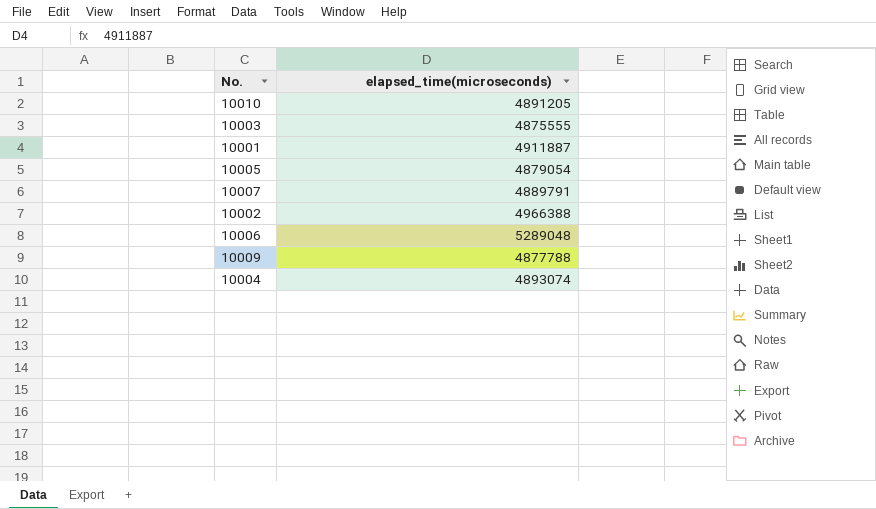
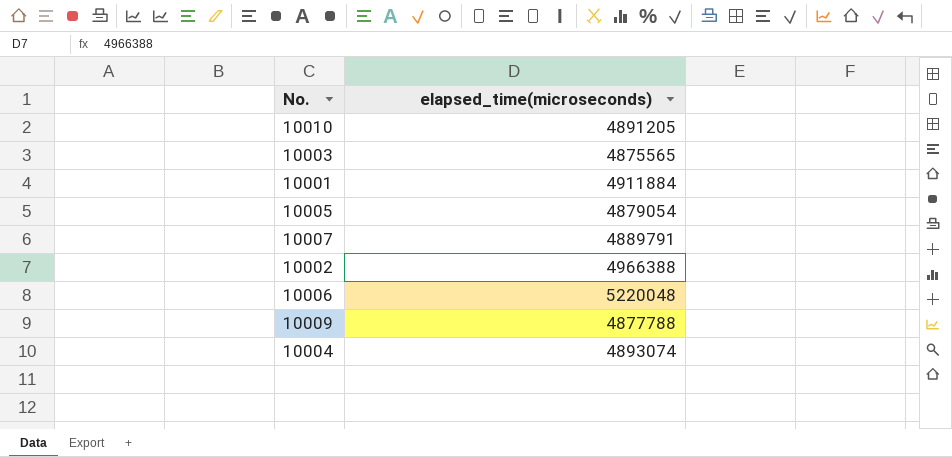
10003 | elapsed_time(microseconds): 4875555 -> 4875565
10001 | elapsed_time(microseconds): 4911887 -> 4911884
10006 | elapsed_time(microseconds): 5289048 -> 5220048

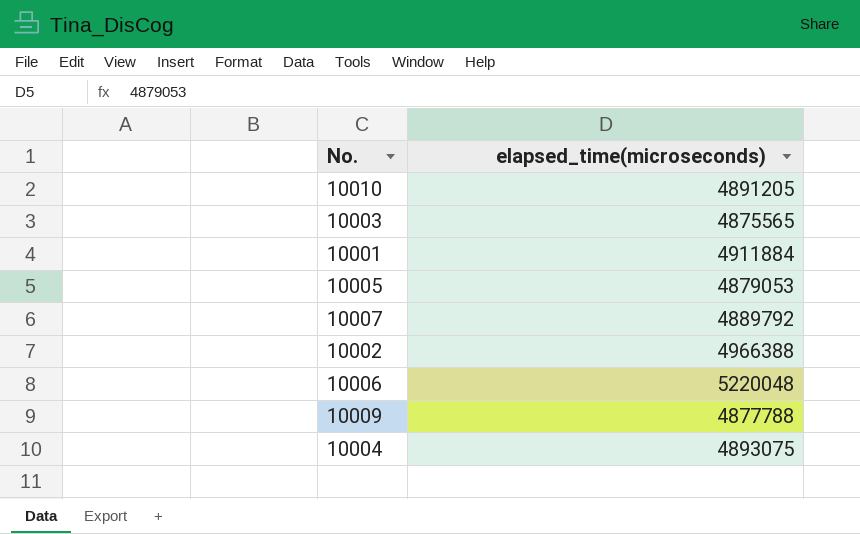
10005 | elapsed_time(microseconds): 4879054 -> 4879053
10007 | elapsed_time(microseconds): 4889791 -> 4889792
10004 | elapsed_time(microseconds): 4893074 -> 4893075

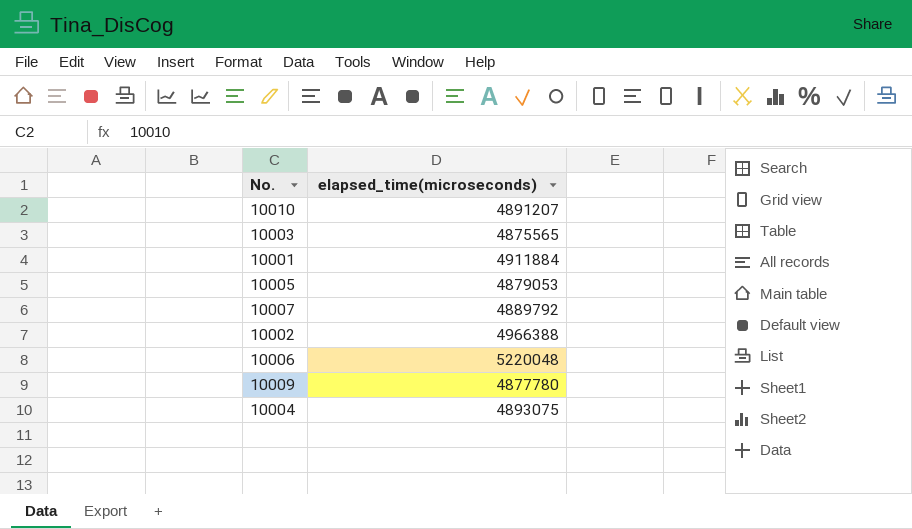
10010 | elapsed_time(microseconds): 4891205 -> 4891207
10009 | elapsed_time(microseconds): 4877788 -> 4877780

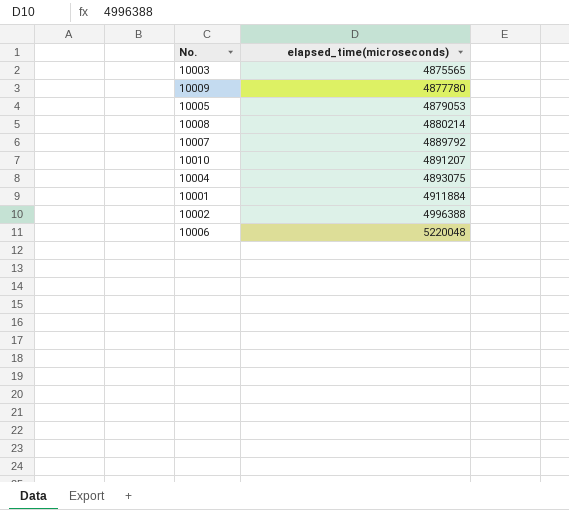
row order: none -> elapsed_time(microseconds) ascending
row 10008: none -> 4880214
10002 | elapsed_time(microseconds): 4966388 -> 4996388

